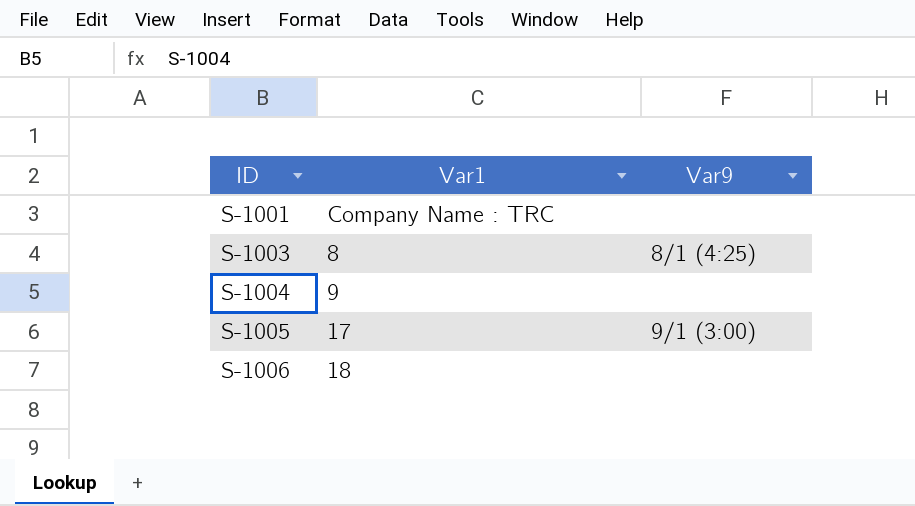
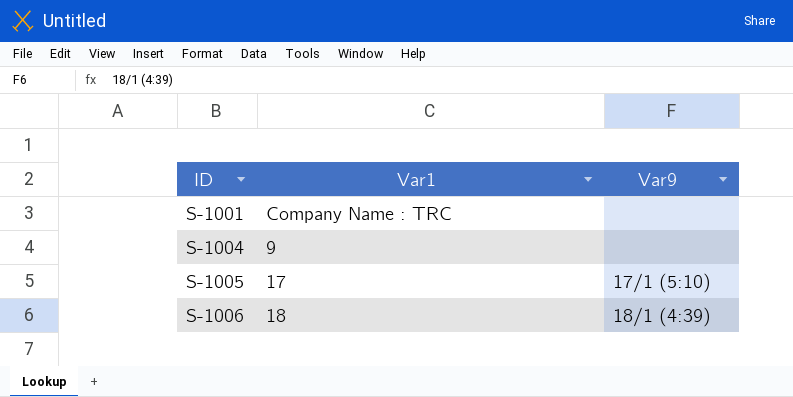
row S-1003: 8 | 8/1 (4:25) -> none
S-1005 | Var9: 9/1 (3:00) -> 17/1 (5:10)
S-1006 | Var9: none -> 18/1 (4:39)

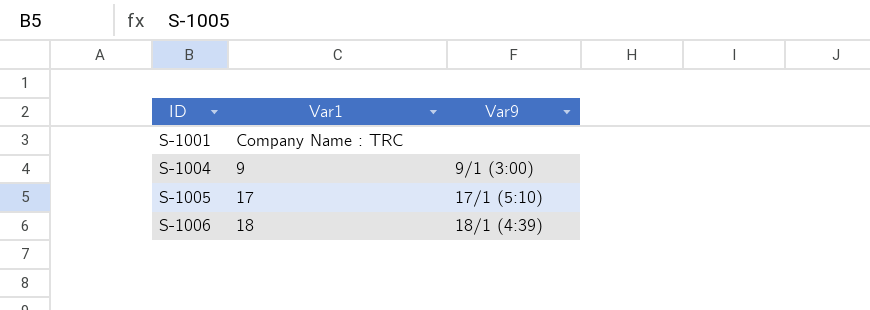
S-1004 | Var9: none -> 9/1 (3:00)

